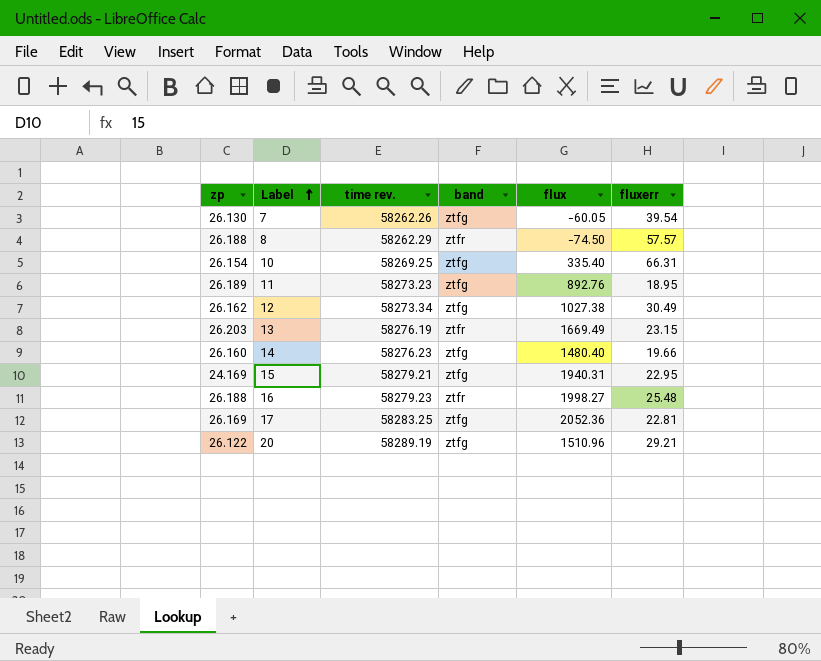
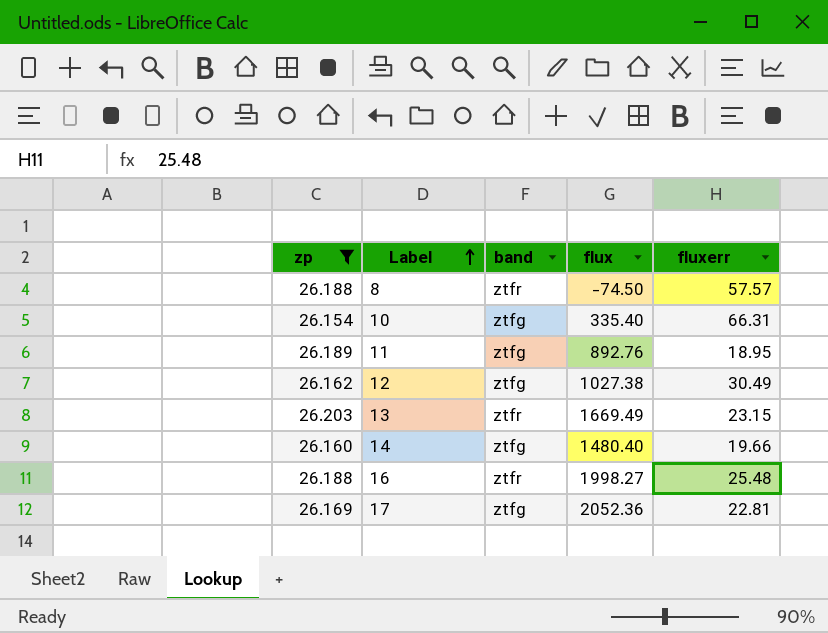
filter: none -> zp >= 26.154
column time rev. | position: 3 -> none

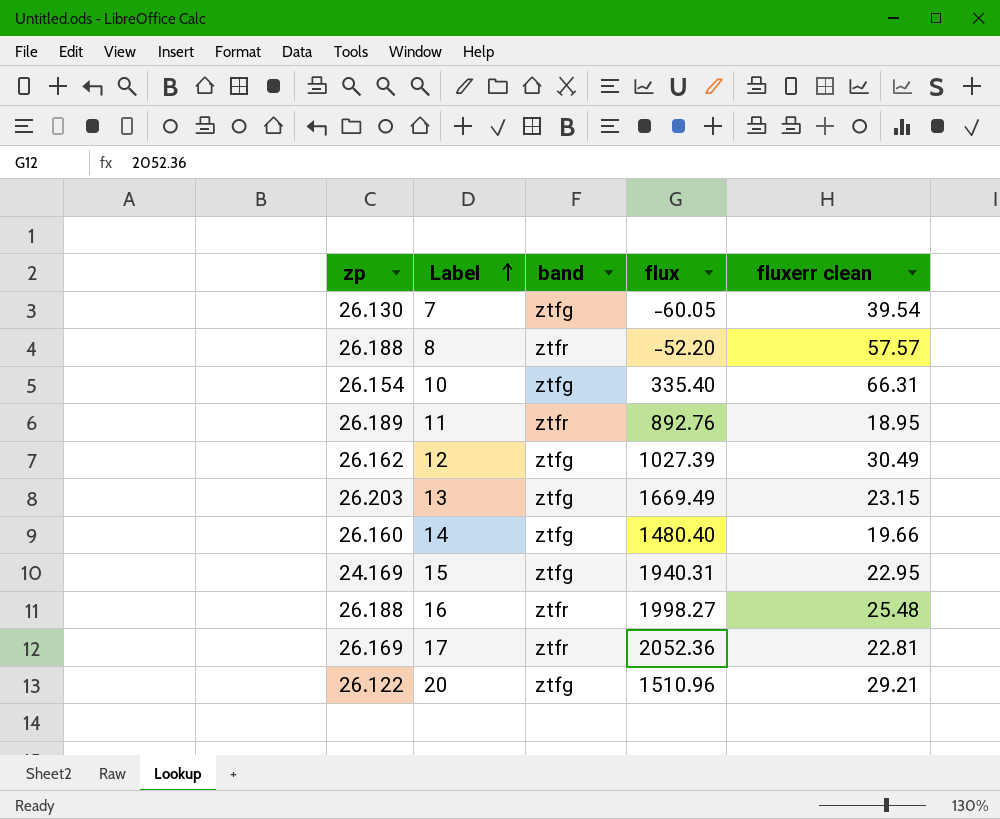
filter: zp >= 26.154 -> none
column name: fluxerr -> fluxerr clean
8 | flux: -74.50 -> -52.20
11 | band: ztfg -> ztfr
12 | flux: 1027.38 -> 1027.39
13 | band: ztfr -> ztfg
17 | band: ztfg -> ztfr

